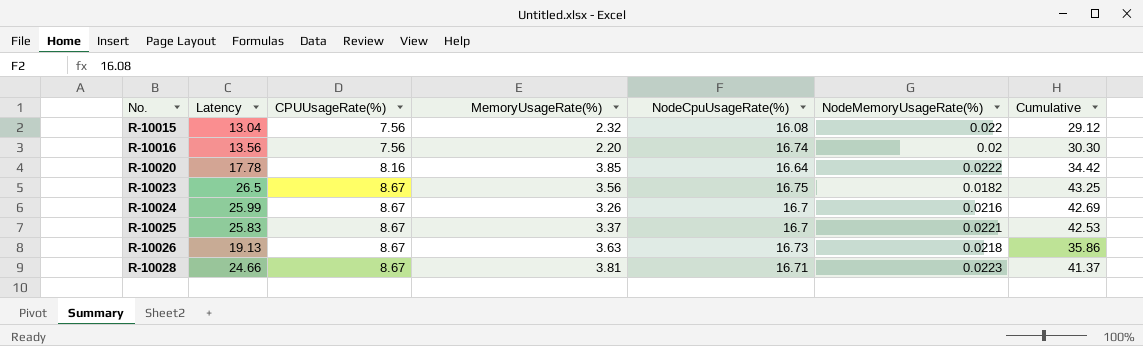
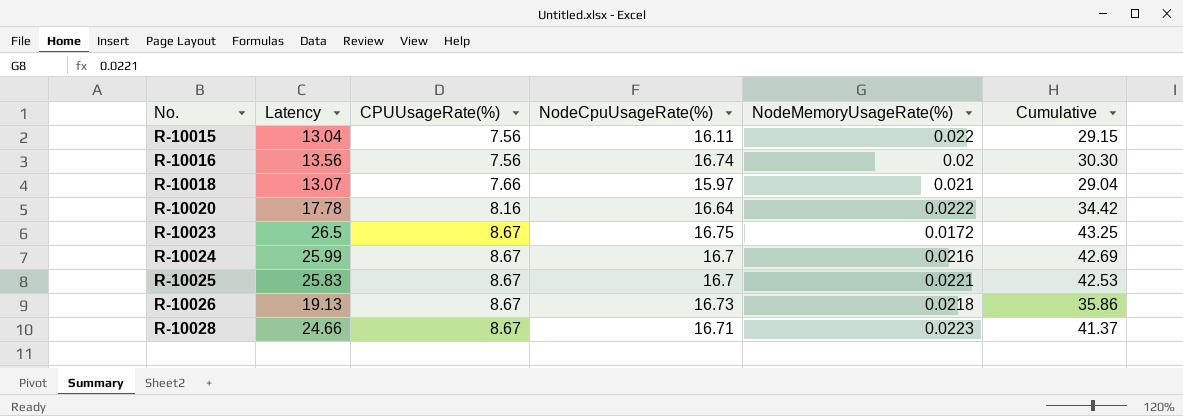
column MemoryUsageRate(%) | position: 4 -> none
R-10015 | NodeCpuUsageRate(%): 16.08 -> 16.11
R-10015 | Cumulative: 29.12 -> 29.15
row R-10018: none -> 13.07 | 7.66 | 15.97 | 0.021 | 29.04
R-10023 | NodeMemoryUsageRate(%): 0.0182 -> 0.0172

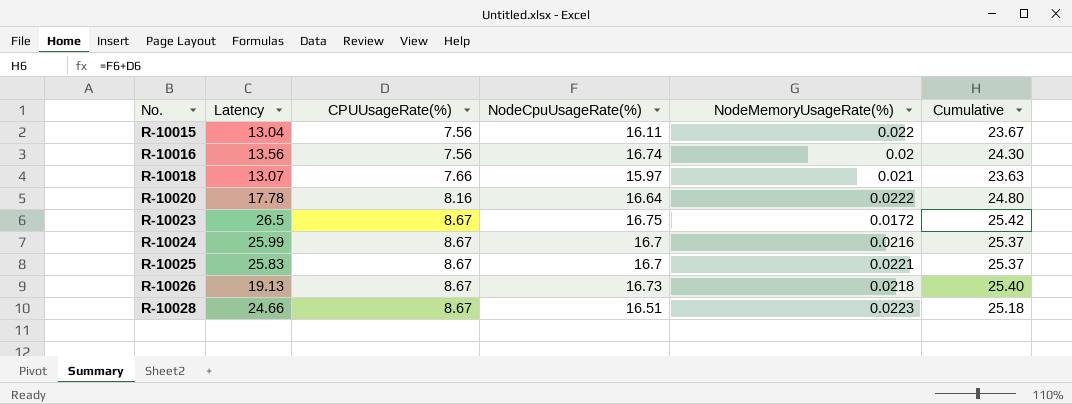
column Cumulative | formula: [Latency] + [NodeCpuUsageRate(%)] -> [CPUUsageRate(%)] + [NodeCpuUsageRate(%)]
R-10028 | NodeCpuUsageRate(%): 16.71 -> 16.51

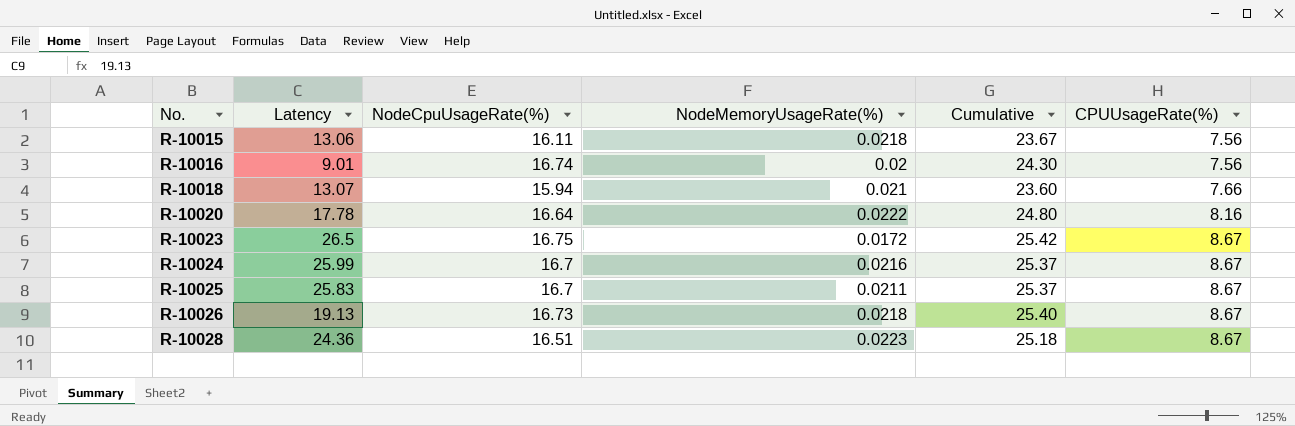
column CPUUsageRate(%) | position: 3 -> 6
R-10015 | Latency: 13.04 -> 13.06
R-10015 | NodeMemoryUsageRate(%): 0.022 -> 0.0218
R-10016 | Latency: 13.56 -> 9.01
R-10018 | NodeCpuUsageRate(%): 15.97 -> 15.94
R-10018 | Cumulative: 23.63 -> 23.60
R-10025 | NodeMemoryUsageRate(%): 0.0221 -> 0.0211
R-10028 | Latency: 24.66 -> 24.36

